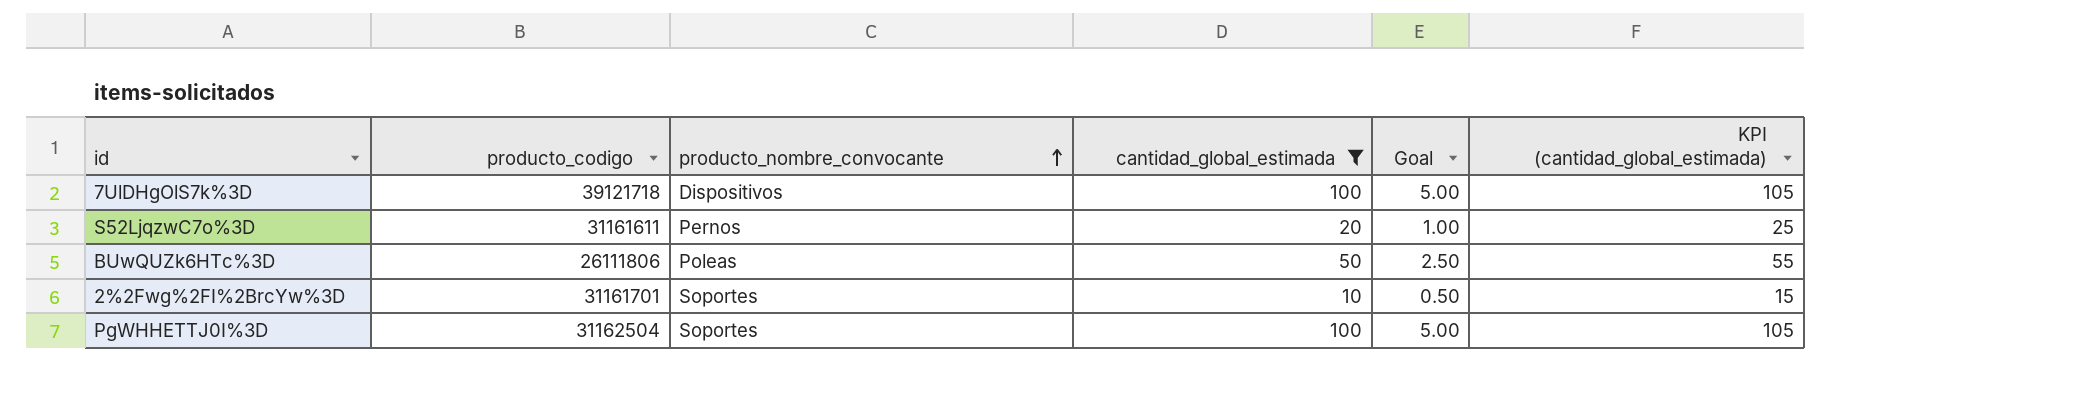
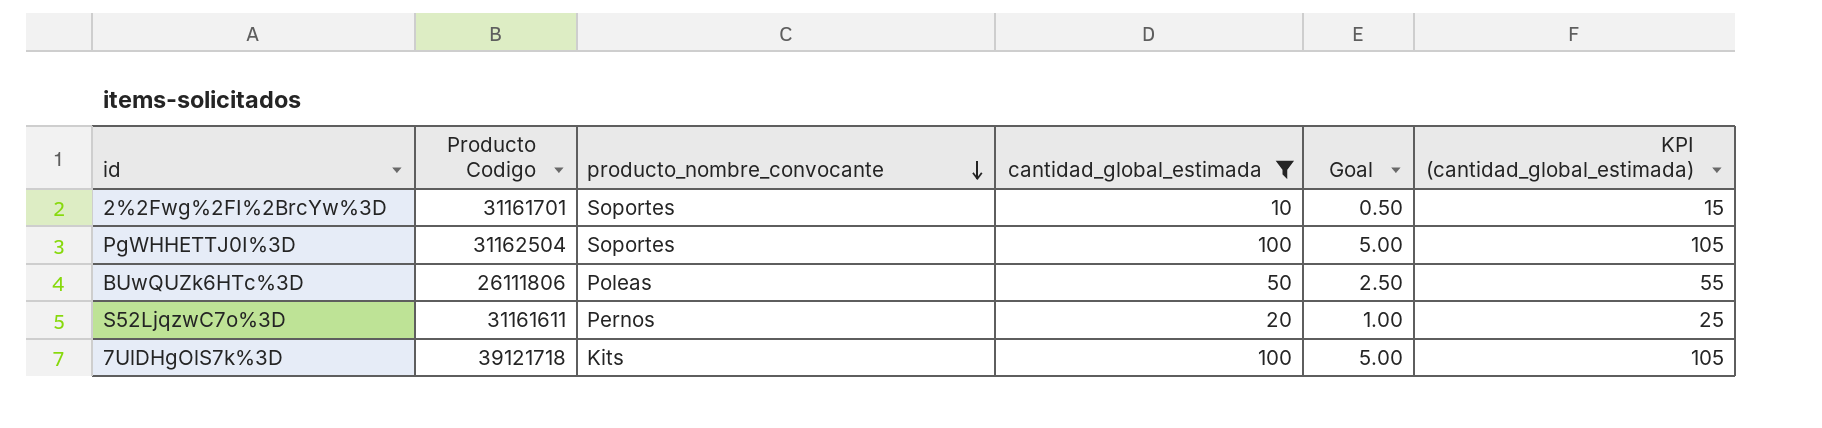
row order: producto_nombre_convocante ascending -> producto_nombre_convocante descending
column name: producto_codigo -> Producto Codigo
7UlDHgOlS7k%3D | producto_nombre_convocante: Dispositivos -> Kits

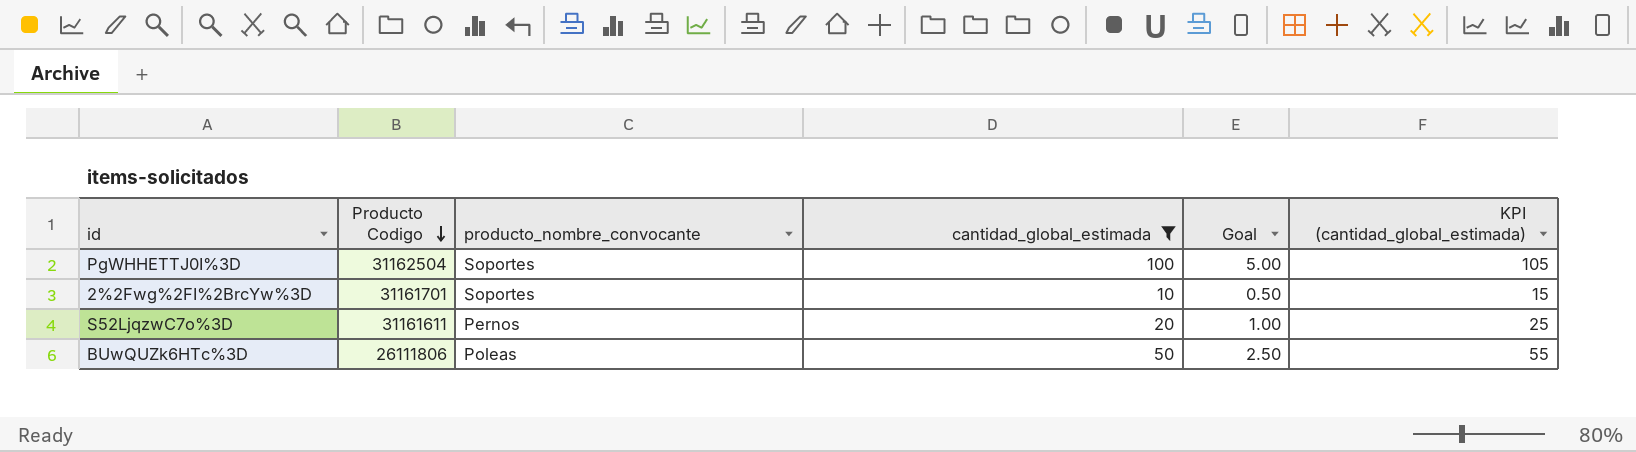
row order: producto_nombre_convocante descending -> Producto Codigo descending
row 7UlDHgOlS7k%3D: 39121718 | Kits | 100 | 5.00 | 105 -> none

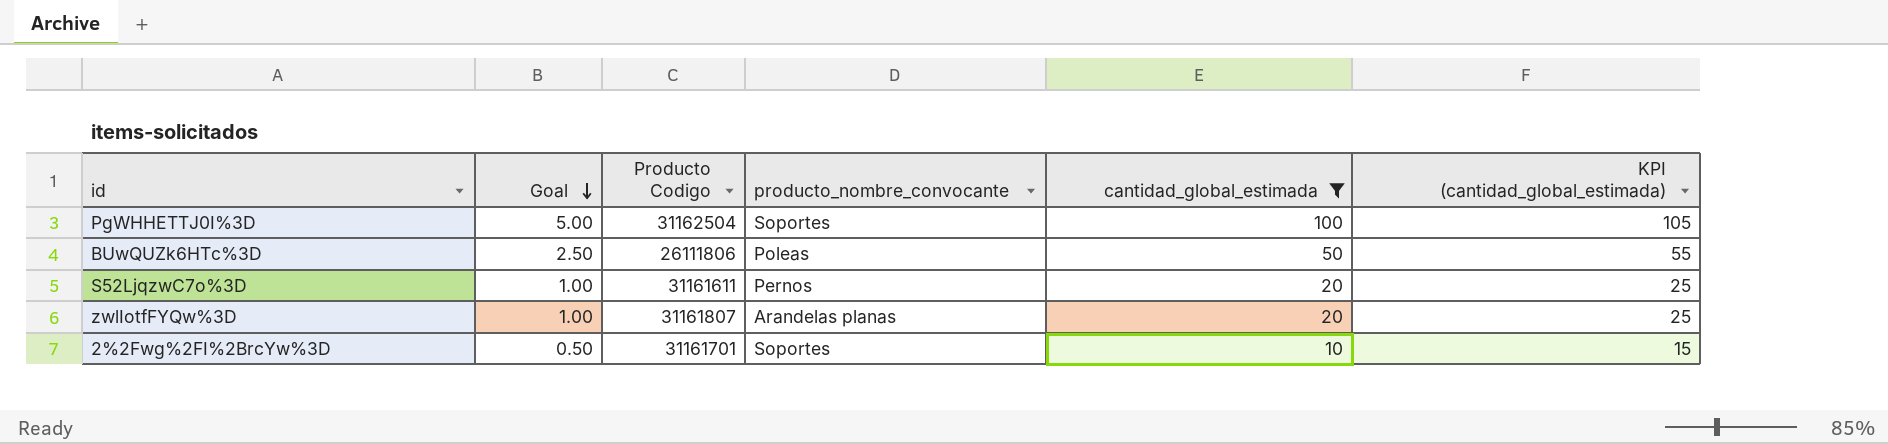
row order: Producto Codigo descending -> Goal descending
column Goal | position: 5 -> 2
row zwlIotfFYQw%3D: none -> 1.00 | 31161807 | Arandelas planas | 20 | 25

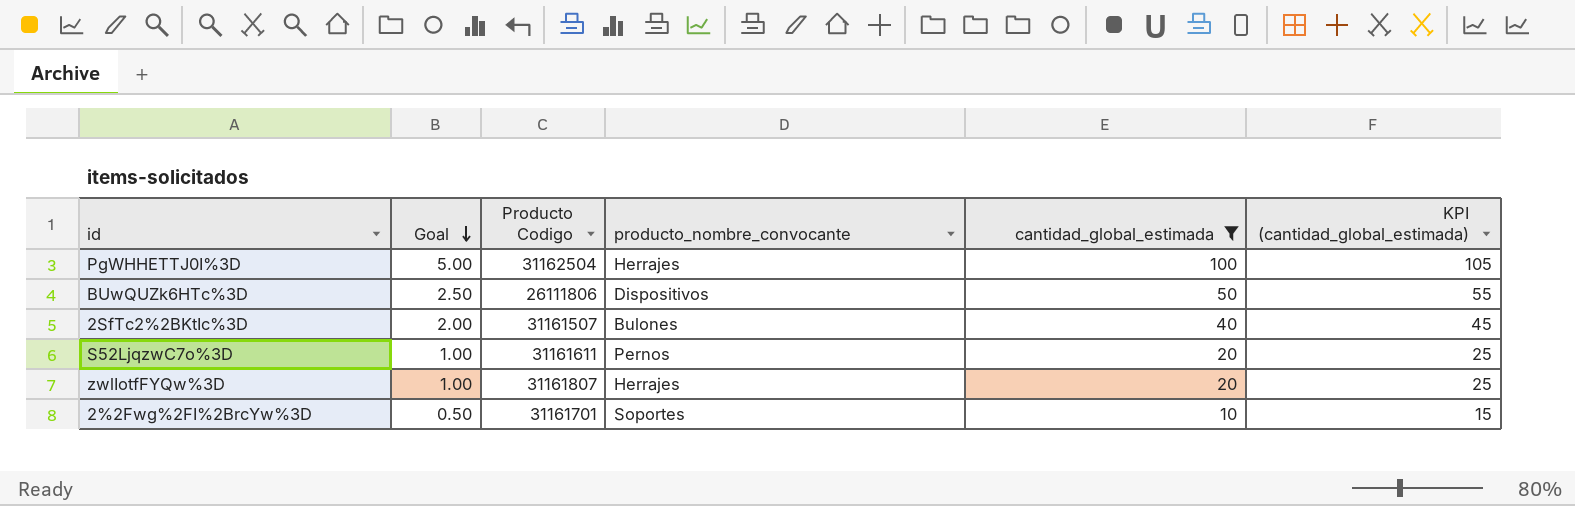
PgWHHETTJ0I%3D | producto_nombre_convocante: Soportes -> Herrajes
BUwQUZk6HTc%3D | producto_nombre_convocante: Poleas -> Dispositivos
row 2SfTc2%2BKtIc%3D: none -> 2.00 | 31161507 | Bulones | 40 | 45
zwlIotfFYQw%3D | producto_nombre_convocante: Arandelas planas -> Herrajes

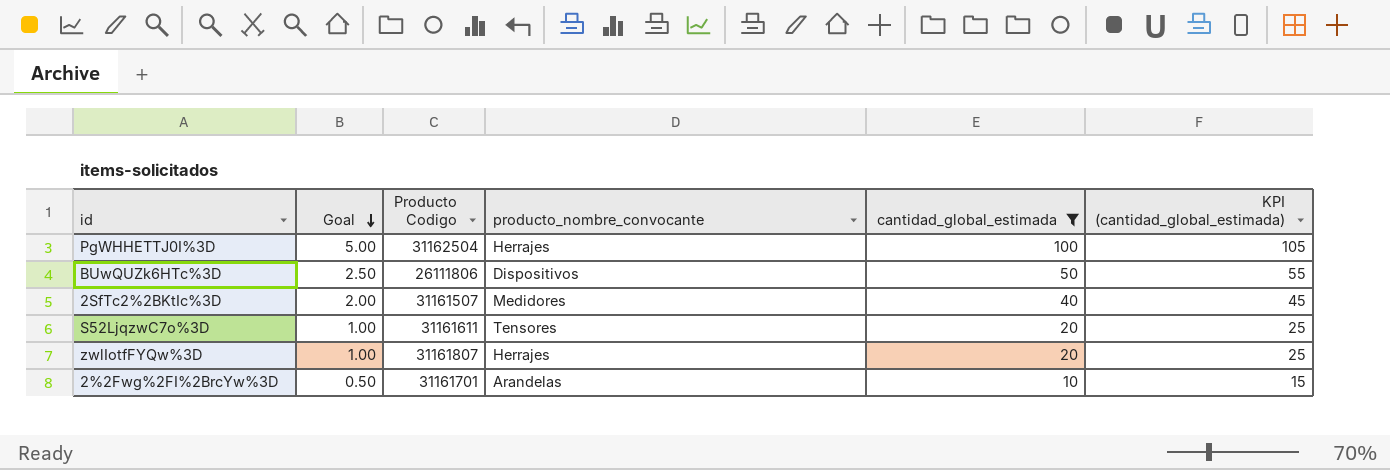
2SfTc2%2BKtIc%3D | producto_nombre_convocante: Bulones -> Medidores
S52LjqzwC7o%3D | producto_nombre_convocante: Pernos -> Tensores
2%2Fwg%2FI%2BrcYw%3D | producto_nombre_convocante: Soportes -> Arandelas

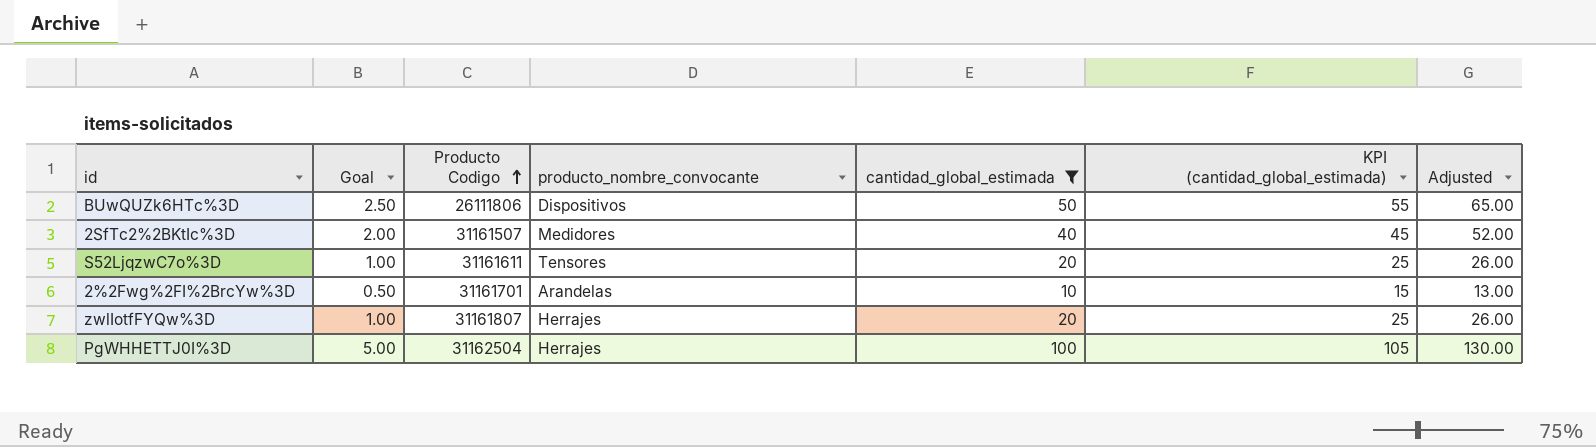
row order: Goal descending -> Producto Codigo ascending
column Adjusted | formula: none -> [cantidad_global_estimada] * 1.3

